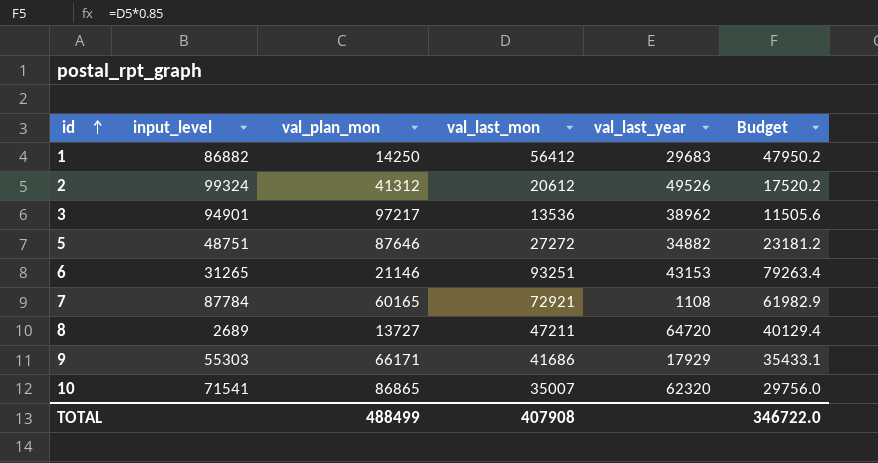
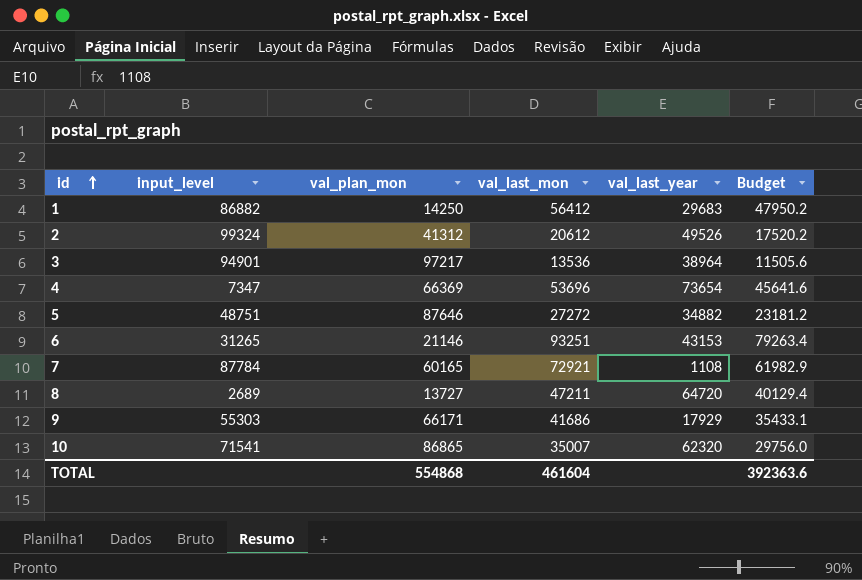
3 | val_last_year: 38962 -> 38964
row 4: none -> 7347 | 66369 | 53696 | 73654 | 45641.6
TOTAL | val_plan_mon: 488499 -> 554868
TOTAL | val_last_mon: 407908 -> 461604
TOTAL | Budget: 346722.0 -> 392363.6

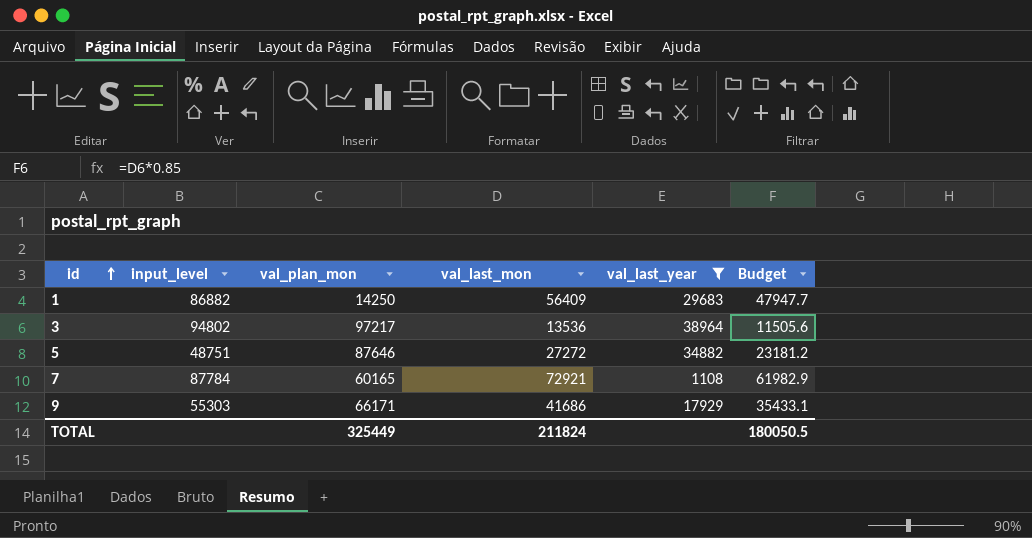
filter: none -> val_last_year <= 38964
1 | val_last_mon: 56412 -> 56409
1 | Budget: 47950.2 -> 47947.7
3 | input_level: 94901 -> 94802
TOTAL | val_plan_mon: 554868 -> 325449
TOTAL | val_last_mon: 461604 -> 211824
TOTAL | Budget: 392363.6 -> 180050.5

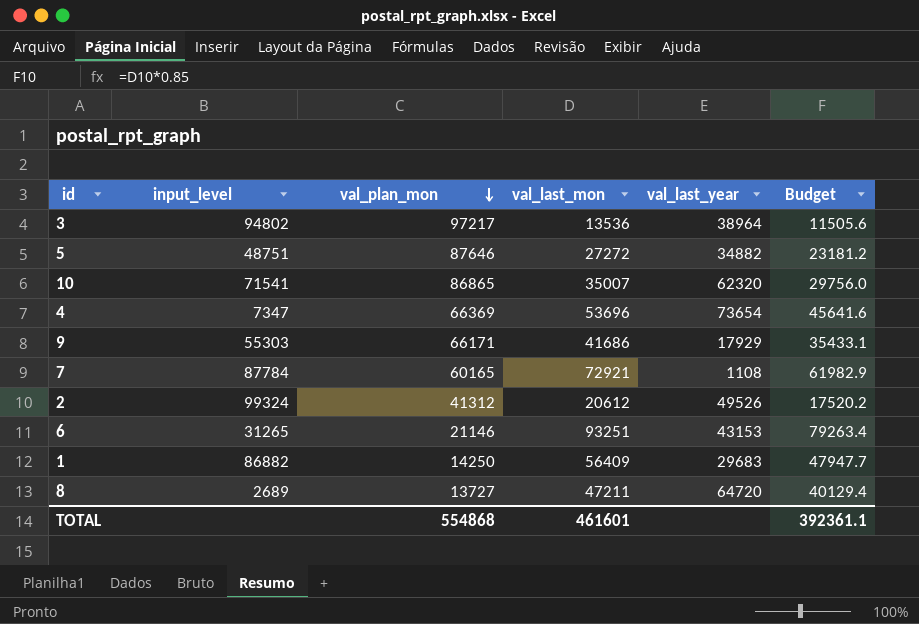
filter: val_last_year <= 38964 -> none
row order: id ascending -> val_plan_mon descending
TOTAL | val_plan_mon: 325449 -> 554868
TOTAL | val_last_mon: 211824 -> 461601
TOTAL | Budget: 180050.5 -> 392361.1

